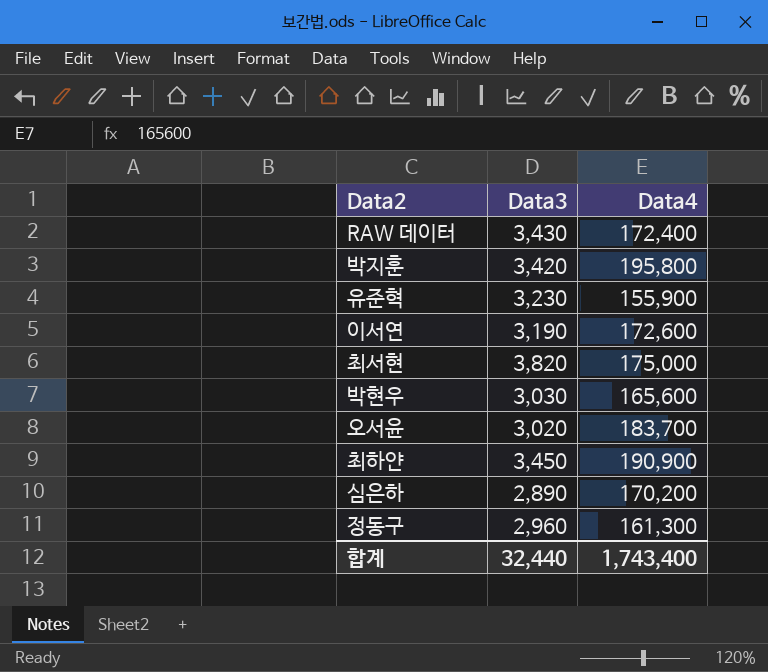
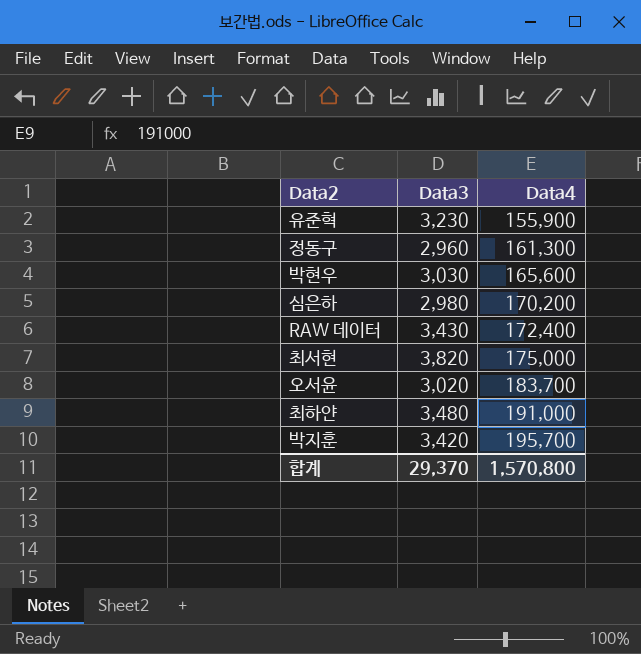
row order: none -> Data4 ascending
row 이서연: 3,190 | 172,600 -> none
심은하 | Data3: 2,890 -> 2,980
최하얀 | Data3: 3,450 -> 3,480
최하얀 | Data4: 190,900 -> 191,000
박지훈 | Data4: 195,800 -> 195,700
합계 | Data3: 32,440 -> 29,370
합계 | Data4: 1,743,400 -> 1,570,800

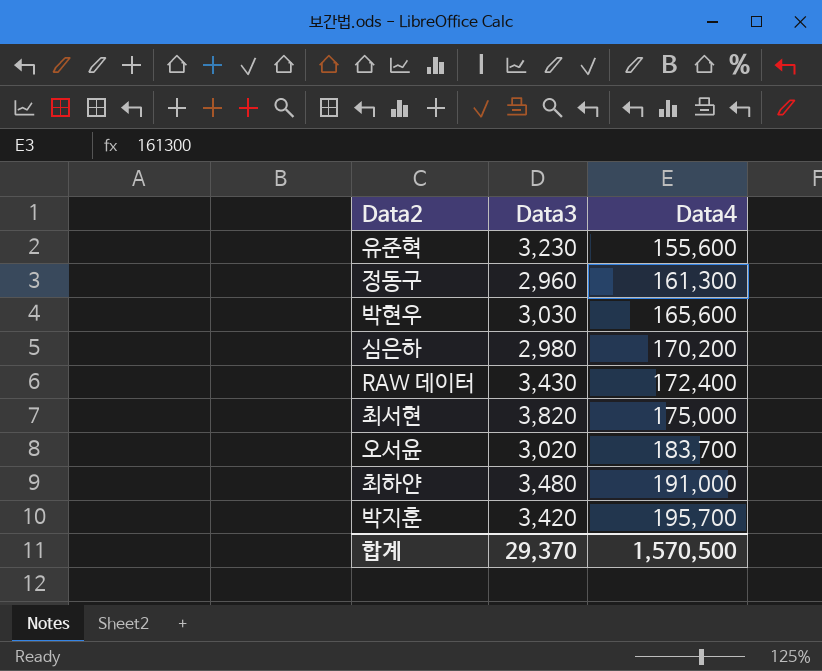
유준혁 | Data4: 155,900 -> 155,600
합계 | Data4: 1,570,800 -> 1,570,500

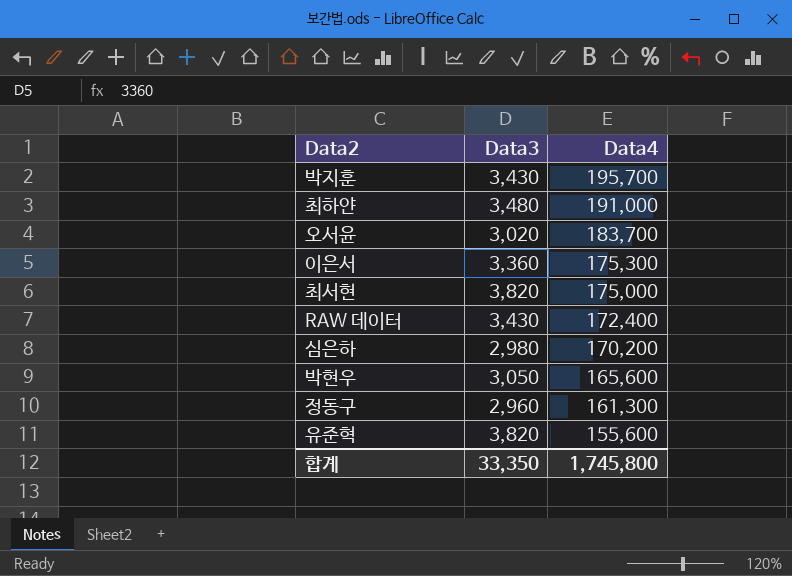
row order: Data4 ascending -> Data4 descending
박지훈 | Data3: 3,420 -> 3,430
row 이은서: none -> 3,360 | 175,300
박현우 | Data3: 3,030 -> 3,050
유준혁 | Data3: 3,230 -> 3,820
합계 | Data3: 29,370 -> 33,350
합계 | Data4: 1,570,500 -> 1,745,800

